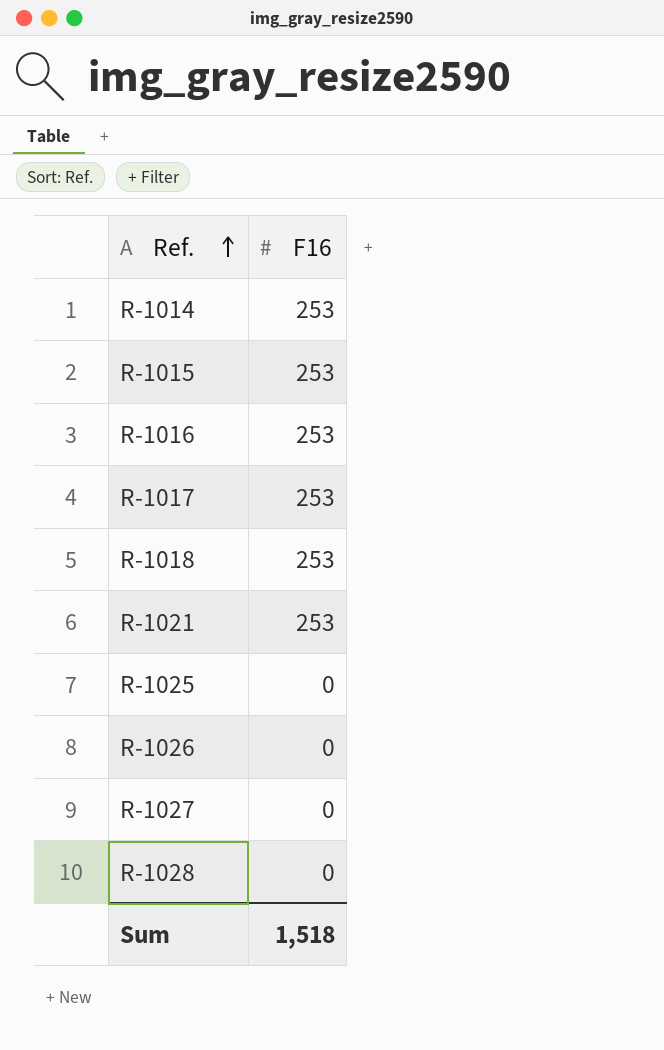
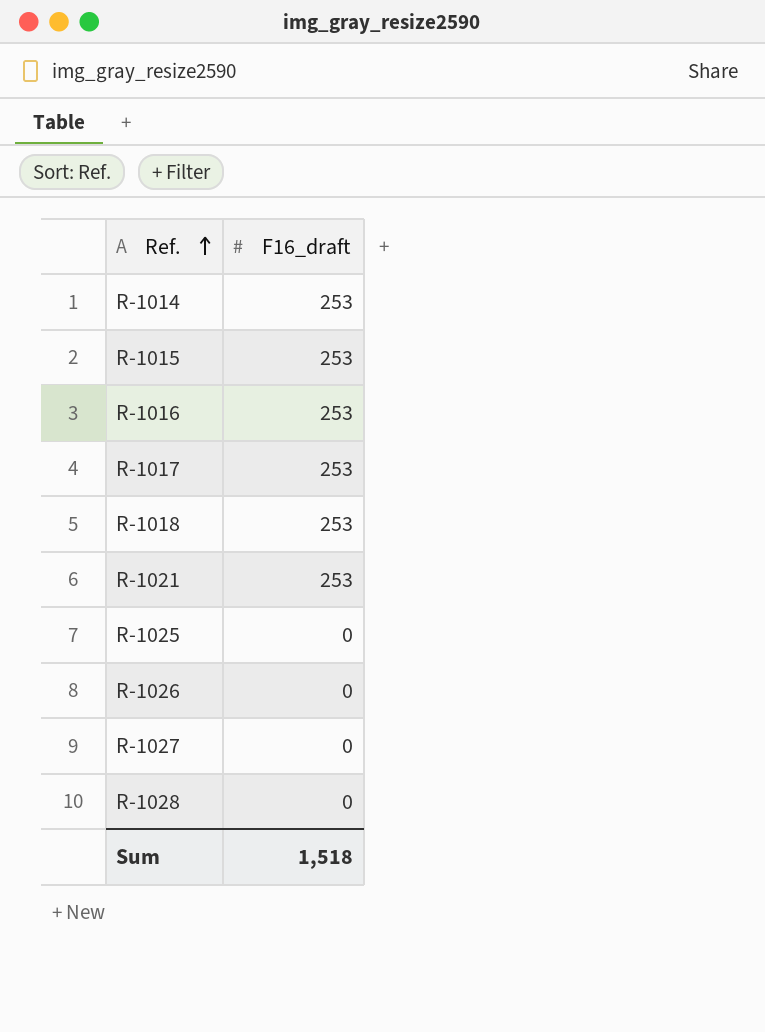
column name: F16 -> F16_draft

